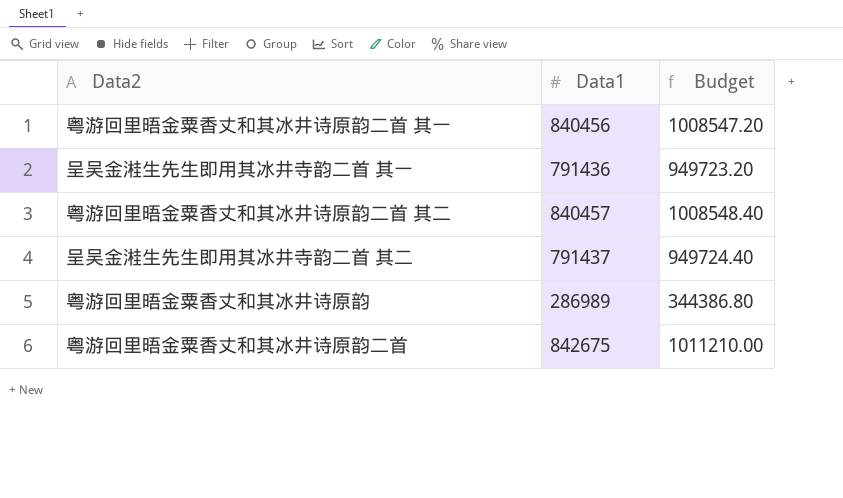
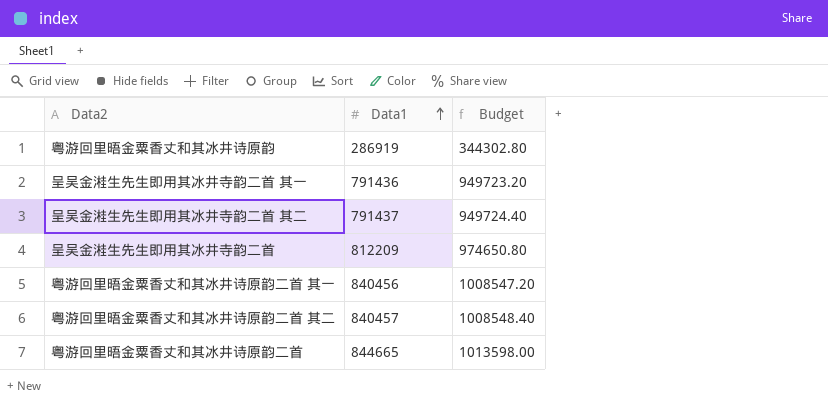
row order: none -> Data1 ascending
粤游回里晤金粟香丈和其冰井诗原韵 | Data1: 286989 -> 286919
粤游回里晤金粟香丈和其冰井诗原韵 | Budget: 344386.80 -> 344302.80
row 呈吴金溎生先生即用其冰井寺韵二首: none -> 812209 | 974650.80
粤游回里晤金粟香丈和其冰井诗原韵二首 | Data1: 842675 -> 844665
粤游回里晤金粟香丈和其冰井诗原韵二首 | Budget: 1011210.00 -> 1013598.00

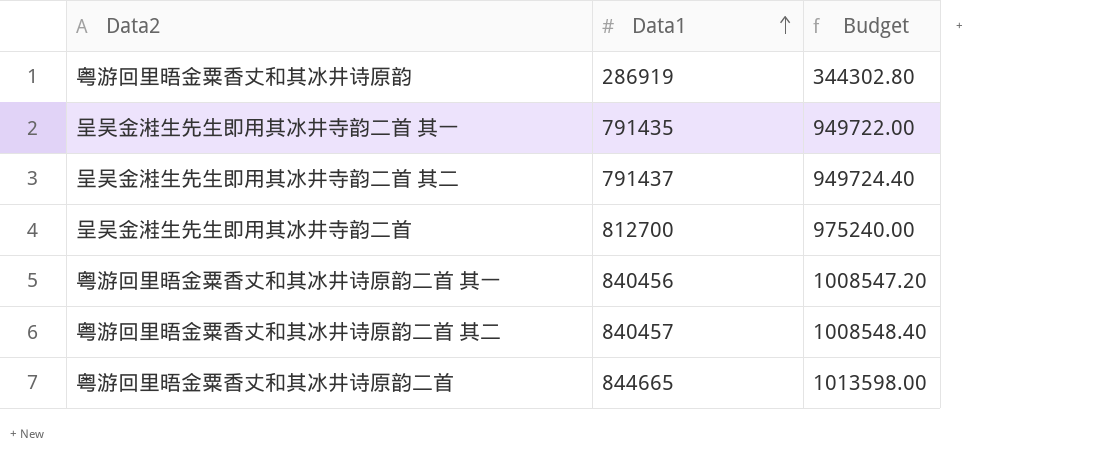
呈吴金溎生先生即用其冰井寺韵二首 其一 | Data1: 791436 -> 791435
呈吴金溎生先生即用其冰井寺韵二首 其一 | Budget: 949723.20 -> 949722.00
呈吴金溎生先生即用其冰井寺韵二首 | Data1: 812209 -> 812700
呈吴金溎生先生即用其冰井寺韵二首 | Budget: 974650.80 -> 975240.00

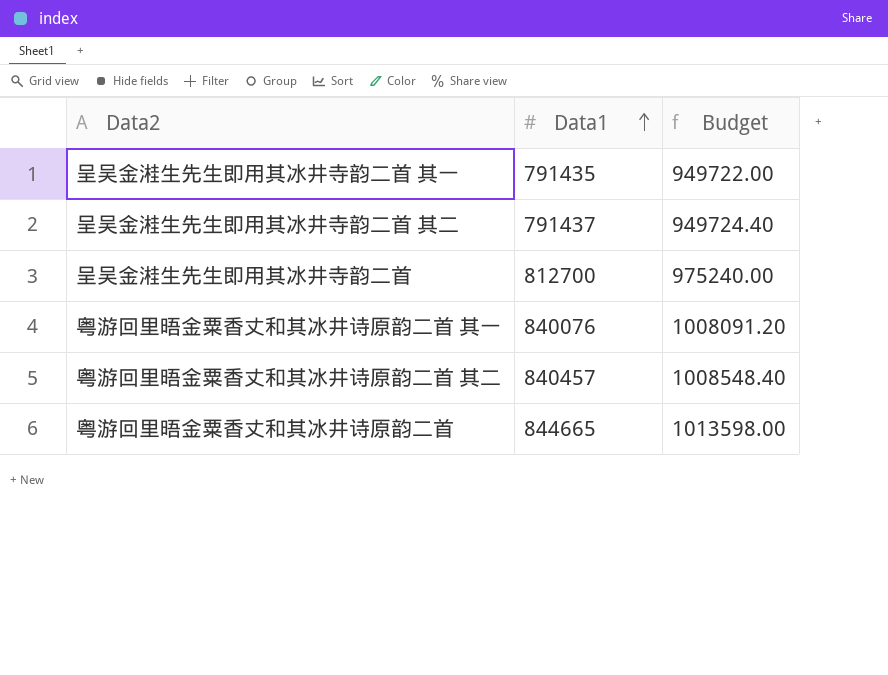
row 粤游回里晤金粟香丈和其冰井诗原韵: 286919 | 344302.80 -> none
粤游回里晤金粟香丈和其冰井诗原韵二首 其一 | Data1: 840456 -> 840076
粤游回里晤金粟香丈和其冰井诗原韵二首 其一 | Budget: 1008547.20 -> 1008091.20

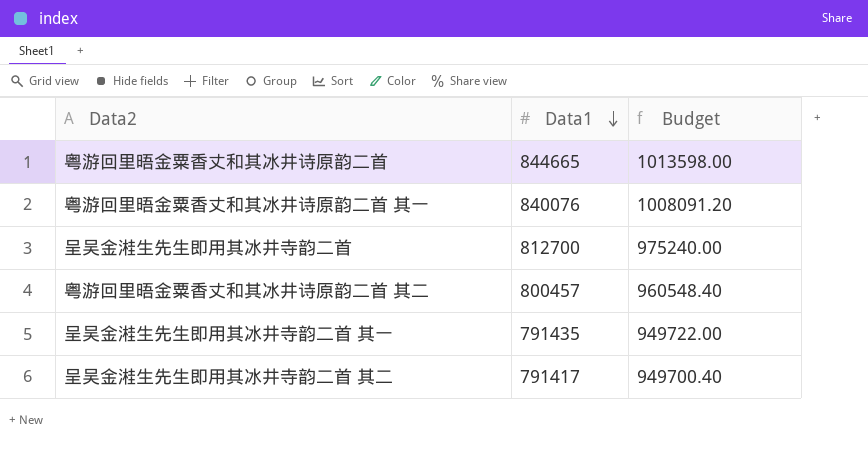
row order: Data1 ascending -> Data1 descending
粤游回里晤金粟香丈和其冰井诗原韵二首 其二 | Data1: 840457 -> 800457
粤游回里晤金粟香丈和其冰井诗原韵二首 其二 | Budget: 1008548.40 -> 960548.40
呈吴金溎生先生即用其冰井寺韵二首 其二 | Data1: 791437 -> 791417
呈吴金溎生先生即用其冰井寺韵二首 其二 | Budget: 949724.40 -> 949700.40

